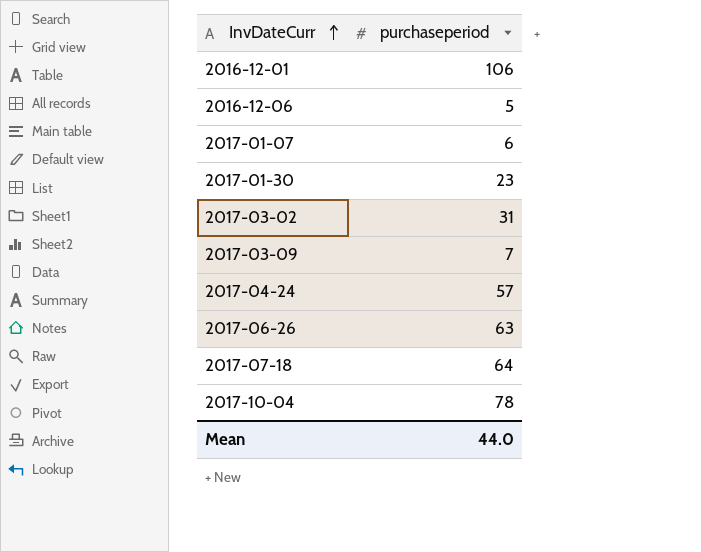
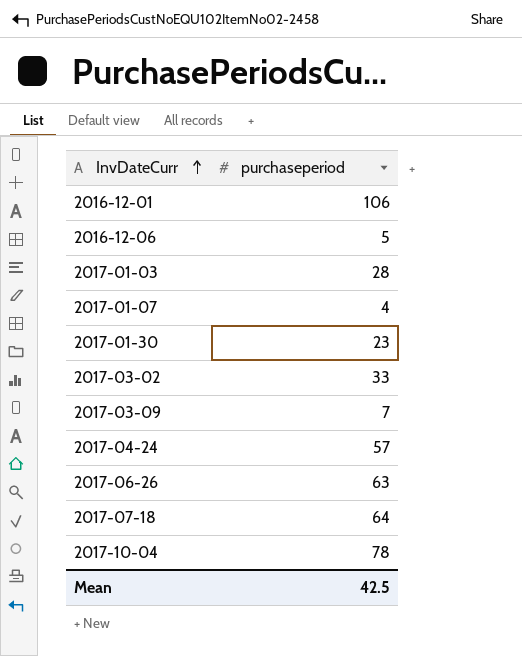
row 2017-01-03: none -> 28
2017-01-07 | purchaseperiod: 6 -> 4
2017-03-02 | purchaseperiod: 31 -> 33
Mean | purchaseperiod: 44.0 -> 42.5

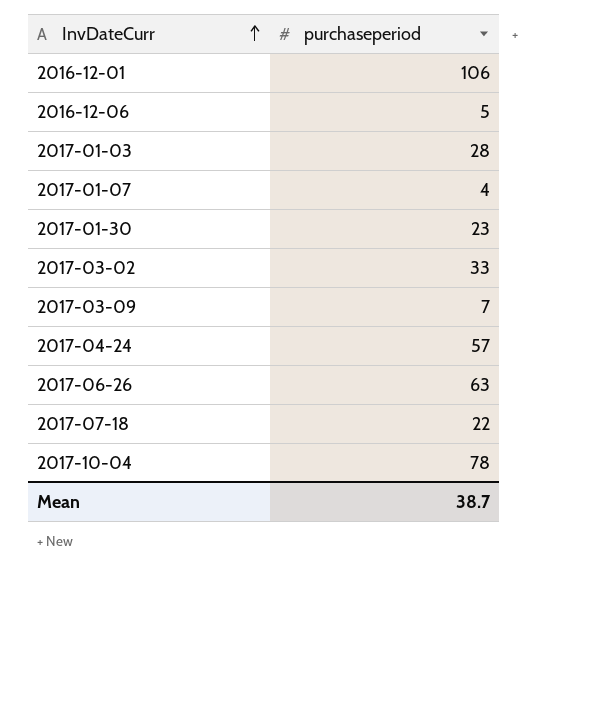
2017-07-18 | purchaseperiod: 64 -> 22
Mean | purchaseperiod: 42.5 -> 38.7

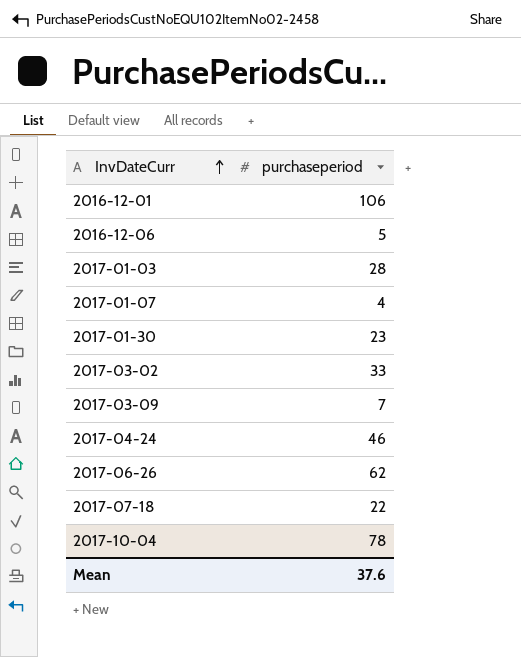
2017-04-24 | purchaseperiod: 57 -> 46
2017-06-26 | purchaseperiod: 63 -> 62
Mean | purchaseperiod: 38.7 -> 37.6

